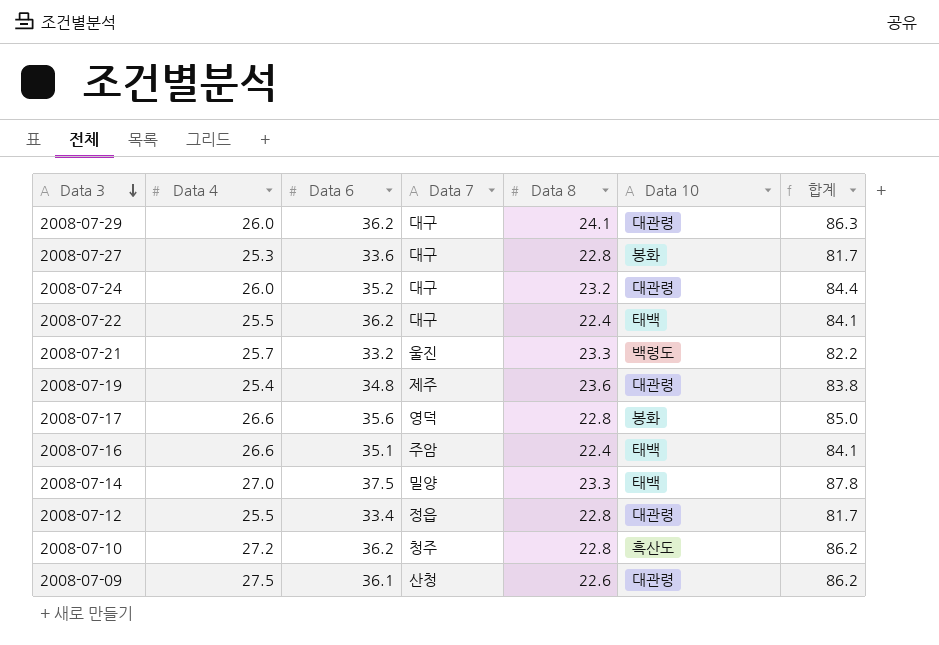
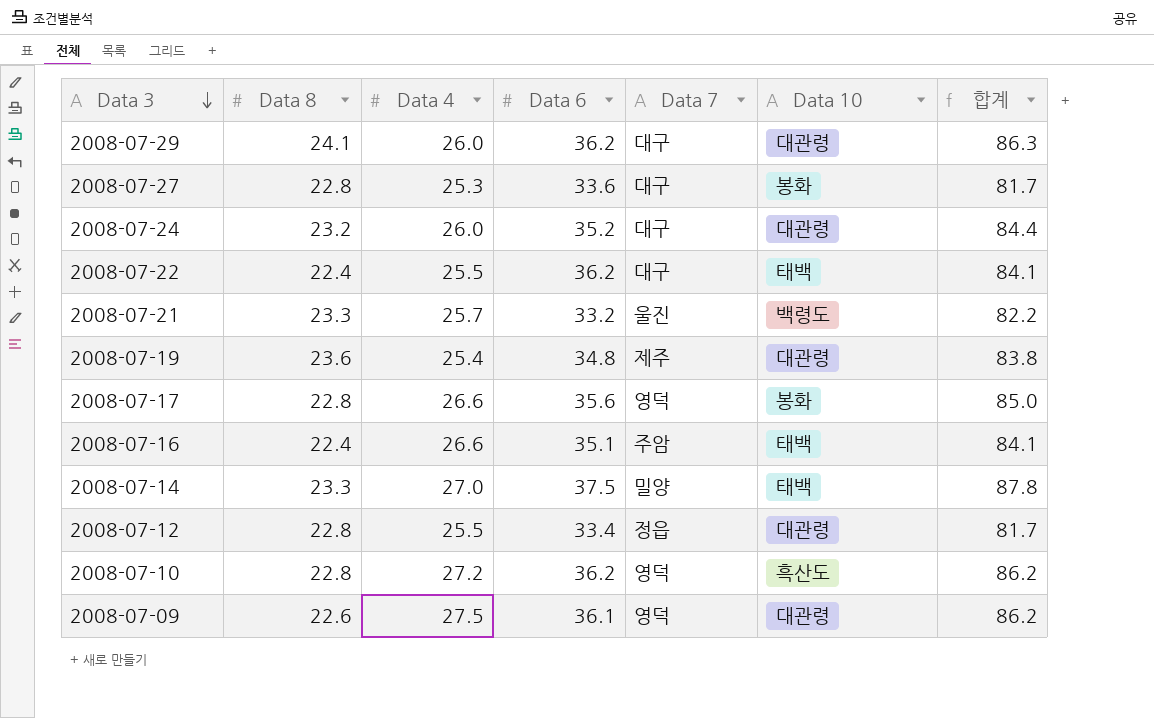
column Data 8 | position: 5 -> 2
2008-07-10 | Data 7: 청주 -> 영덕
2008-07-09 | Data 7: 산청 -> 영덕

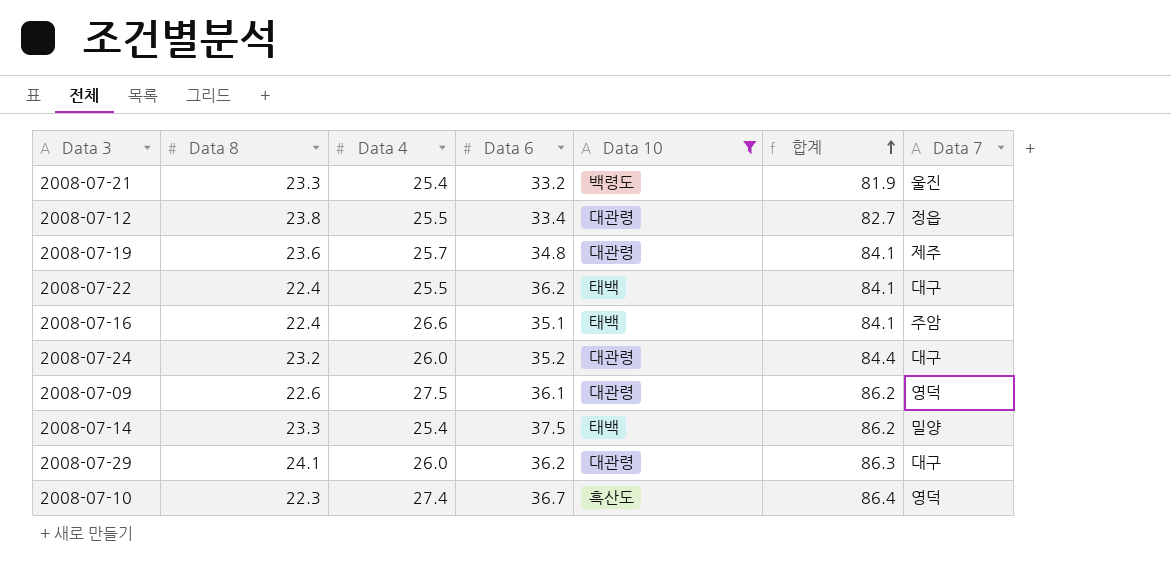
filter: none -> Data 10 != 봉화
row order: Data 3 descending -> 합계 ascending
column Data 7 | position: 5 -> 7
2008-07-21 | Data 4: 25.7 -> 25.4
2008-07-21 | 합계: 82.2 -> 81.9
2008-07-12 | Data 8: 22.8 -> 23.8
2008-07-12 | 합계: 81.7 -> 82.7
2008-07-19 | Data 4: 25.4 -> 25.7
2008-07-19 | 합계: 83.8 -> 84.1
2008-07-14 | Data 4: 27.0 -> 25.4
2008-07-14 | 합계: 87.8 -> 86.2
2008-07-10 | Data 8: 22.8 -> 22.3
2008-07-10 | Data 4: 27.2 -> 27.4
2008-07-10 | Data 6: 36.2 -> 36.7
2008-07-10 | 합계: 86.2 -> 86.4

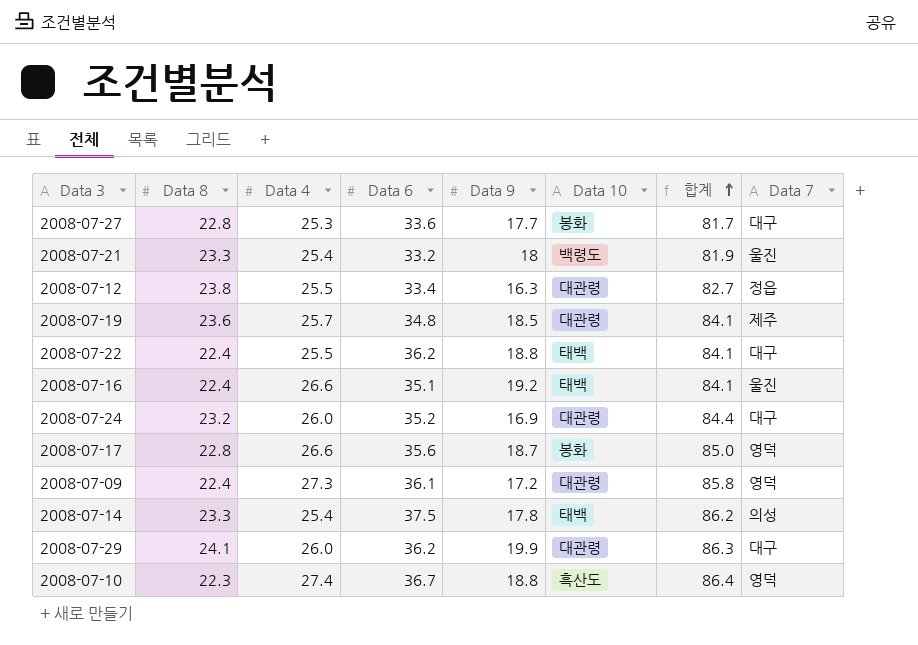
filter: Data 10 != 봉화 -> none
column Data 9 | position: none -> 5
2008-07-16 | Data 7: 주암 -> 울진
2008-07-09 | Data 8: 22.6 -> 22.4
2008-07-09 | Data 4: 27.5 -> 27.3
2008-07-09 | 합계: 86.2 -> 85.8
2008-07-14 | Data 7: 밀양 -> 의성

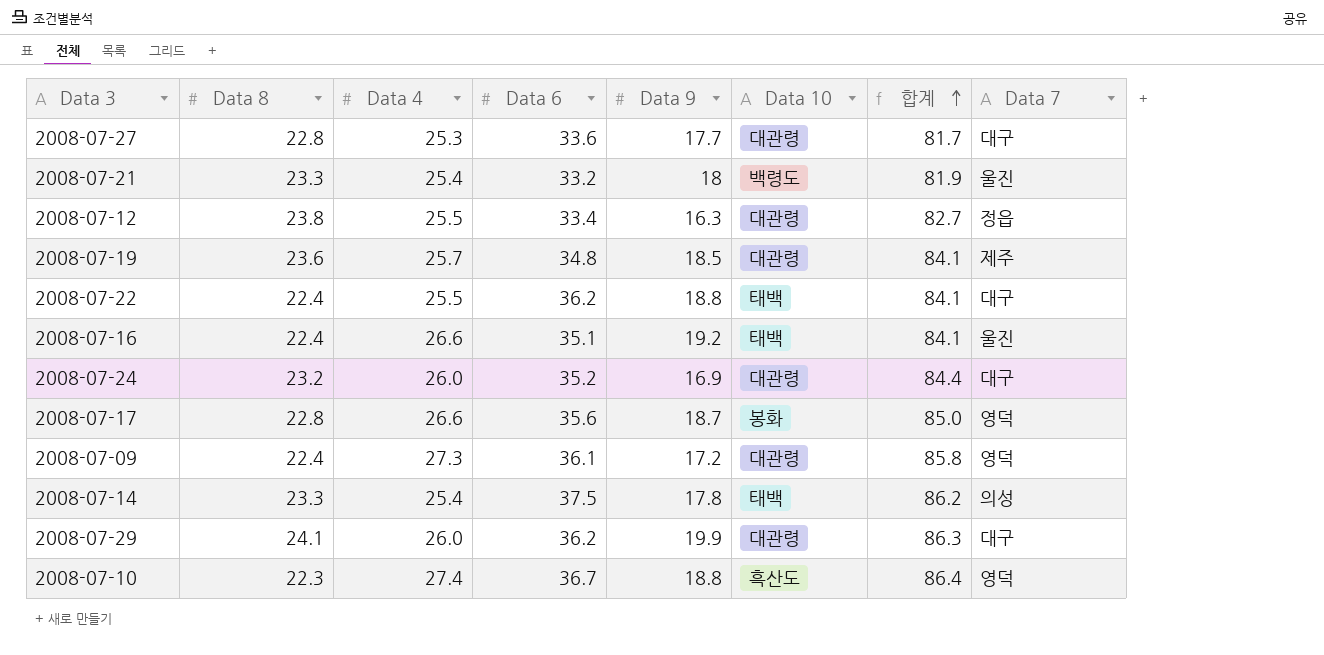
2008-07-27 | Data 10: 봉화 -> 대관령

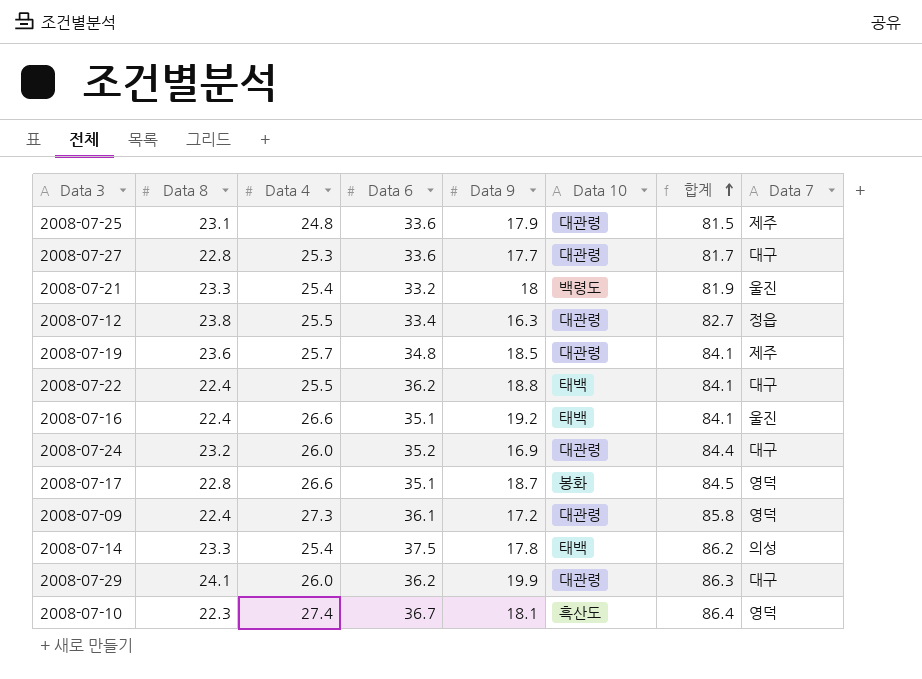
row 2008-07-25: none -> 23.1 | 24.8 | 33.6 | 17.9 | 대관령 | 81.5 | 제주
2008-07-17 | Data 6: 35.6 -> 35.1
2008-07-17 | 합계: 85.0 -> 84.5
2008-07-10 | Data 9: 18.8 -> 18.1

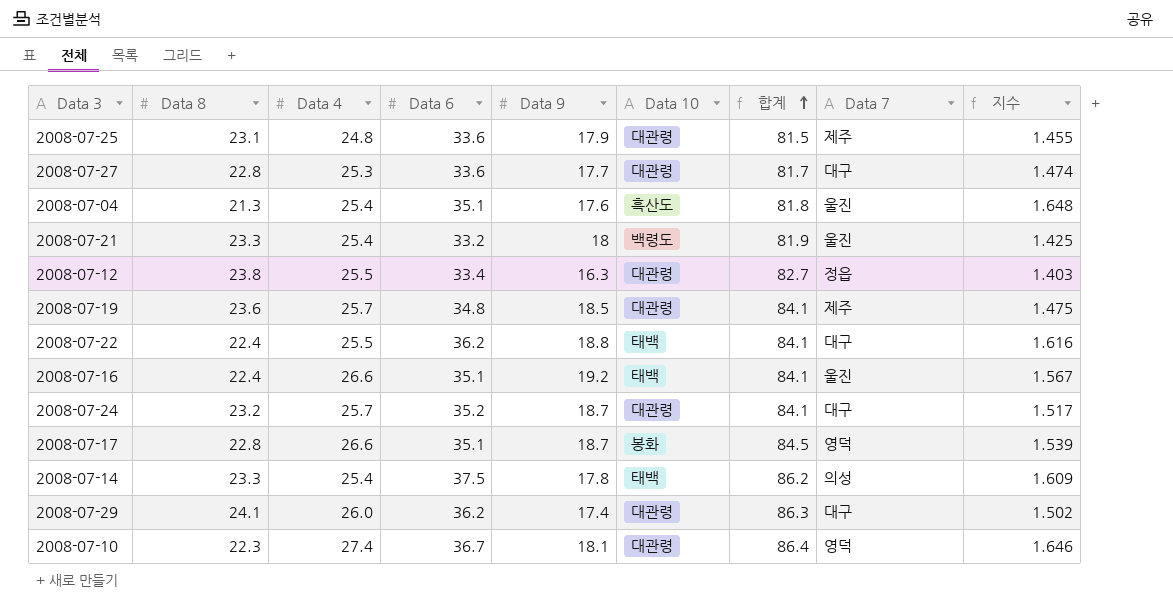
column 지수 | formula: none -> [Data 6] / [Data 8]
row 2008-07-09: 22.4 | 27.3 | 36.1 | 17.2 | 대관령 | 85.8 | 영덕 -> none
row 2008-07-04: none -> 21.3 | 25.4 | 35.1 | 17.6 | 흑산도 | 81.8 | 울진 | 1.648
2008-07-24 | Data 4: 26.0 -> 25.7
2008-07-24 | Data 9: 16.9 -> 18.7
2008-07-24 | 합계: 84.4 -> 84.1
2008-07-29 | Data 9: 19.9 -> 17.4
2008-07-10 | Data 10: 흑산도 -> 대관령

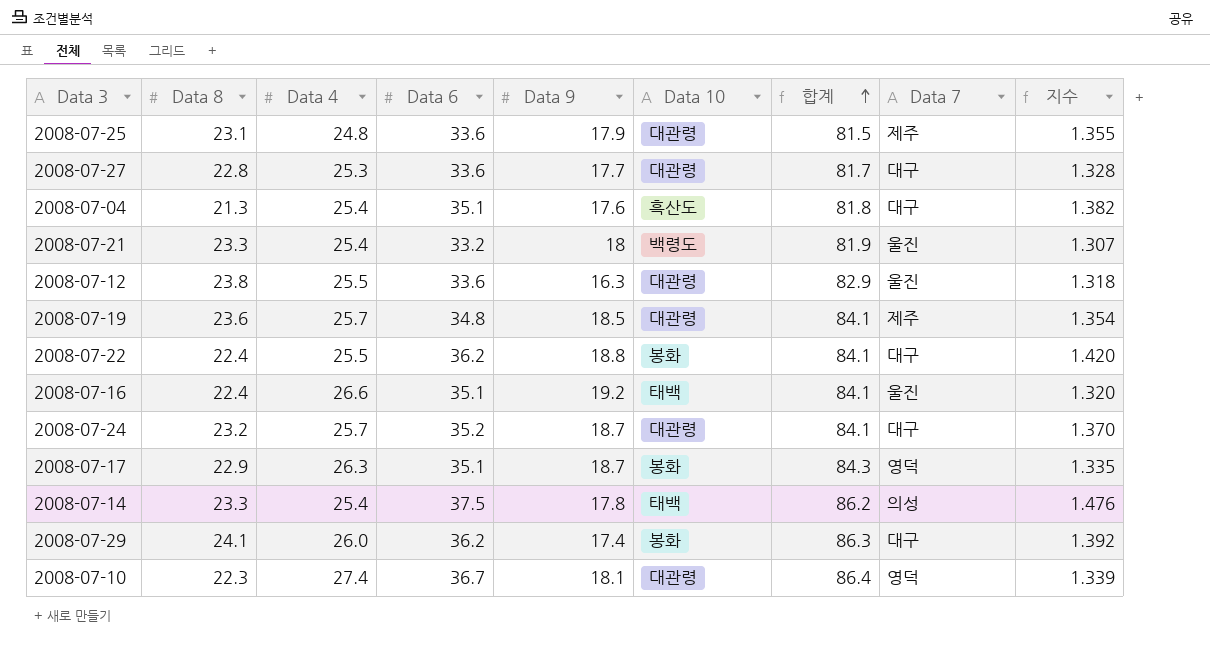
column 지수 | formula: [Data 6] / [Data 8] -> [Data 6] / [Data 4]
2008-07-04 | Data 7: 울진 -> 대구
2008-07-12 | Data 6: 33.4 -> 33.6
2008-07-12 | 합계: 82.7 -> 82.9
2008-07-12 | Data 7: 정읍 -> 울진
2008-07-22 | Data 10: 태백 -> 봉화
2008-07-17 | Data 8: 22.8 -> 22.9
2008-07-17 | Data 4: 26.6 -> 26.3
2008-07-17 | 합계: 84.5 -> 84.3
2008-07-29 | Data 10: 대관령 -> 봉화

